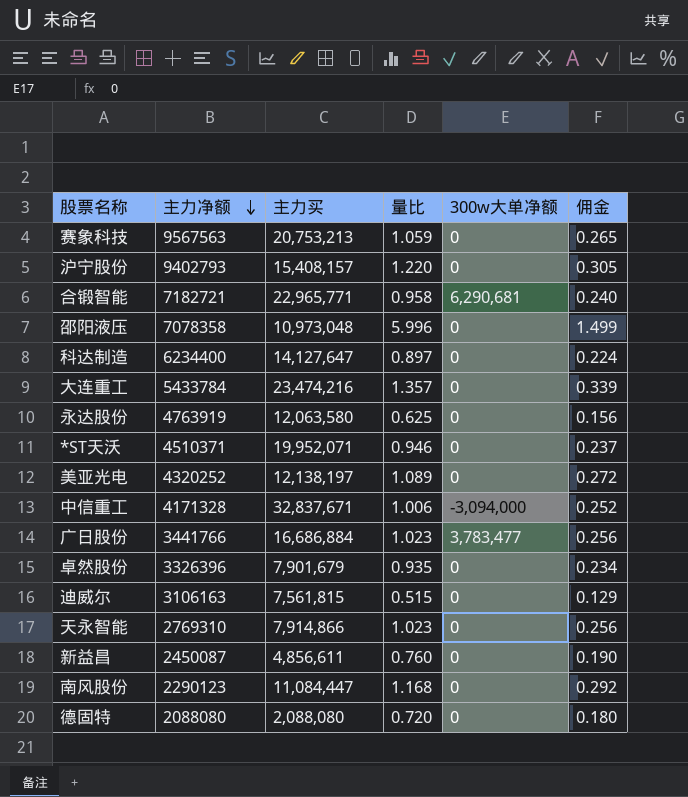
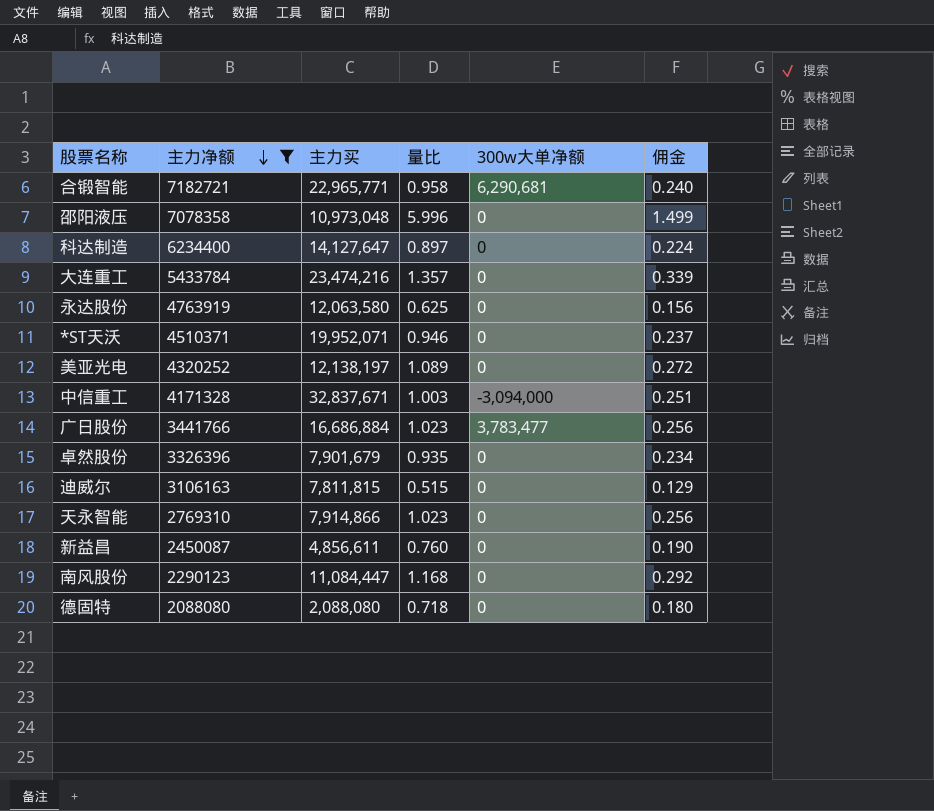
filter: none -> 主力净额 <= 7182721
中信重工 | 量比: 1.006 -> 1.003
中信重工 | 佣金: 0.252 -> 0.251
迪威尔 | 主力买: 7,561,815 -> 7,811,815
德固特 | 量比: 0.720 -> 0.718

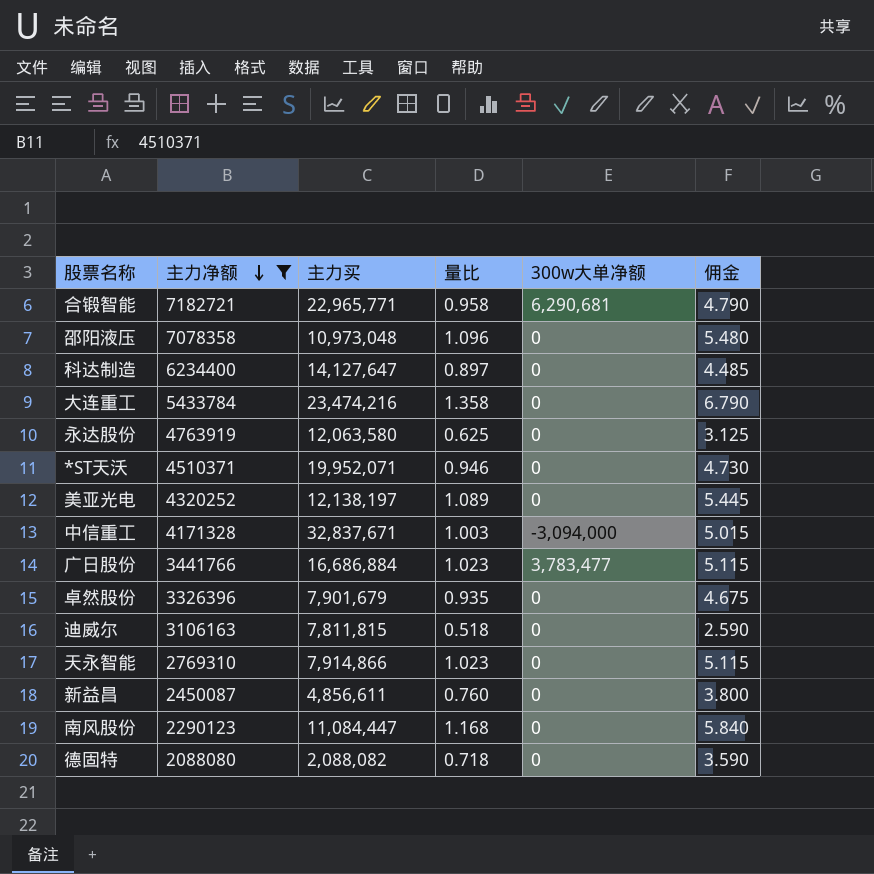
column 佣金 | formula: [量比] * 0.25 -> [量比] * 5
邵阳液压 | 量比: 5.996 -> 1.096
大连重工 | 量比: 1.357 -> 1.358
迪威尔 | 量比: 0.515 -> 0.518
德固特 | 主力买: 2,088,080 -> 2,088,082

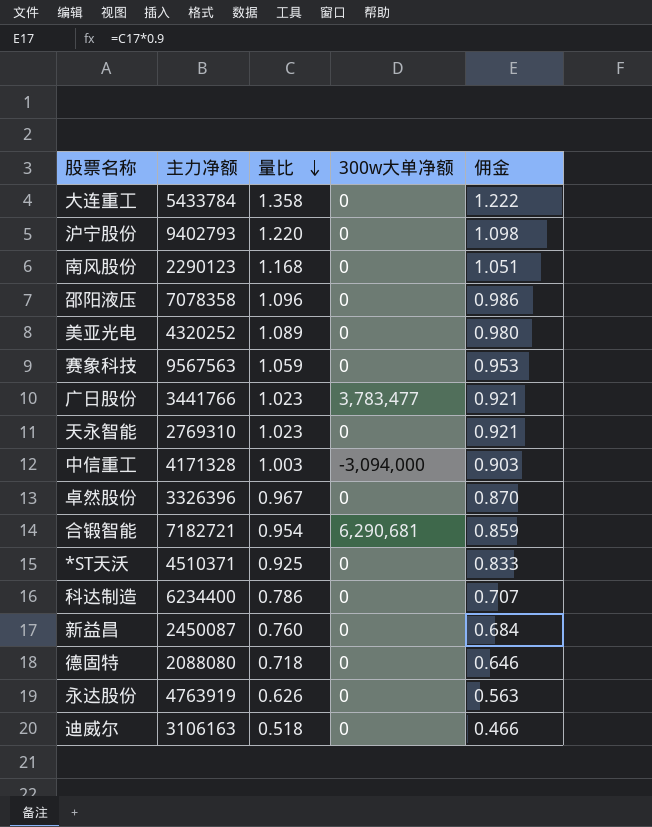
filter: 主力净额 <= 7182721 -> none
row order: 主力净额 descending -> 量比 descending
column 主力买 | position: 3 -> none
column 佣金 | formula: [量比] * 5 -> [量比] * 0.9
卓然股份 | 量比: 0.935 -> 0.967
合锻智能 | 量比: 0.958 -> 0.954
*ST天沃 | 量比: 0.946 -> 0.925
科达制造 | 量比: 0.897 -> 0.786
永达股份 | 量比: 0.625 -> 0.626

